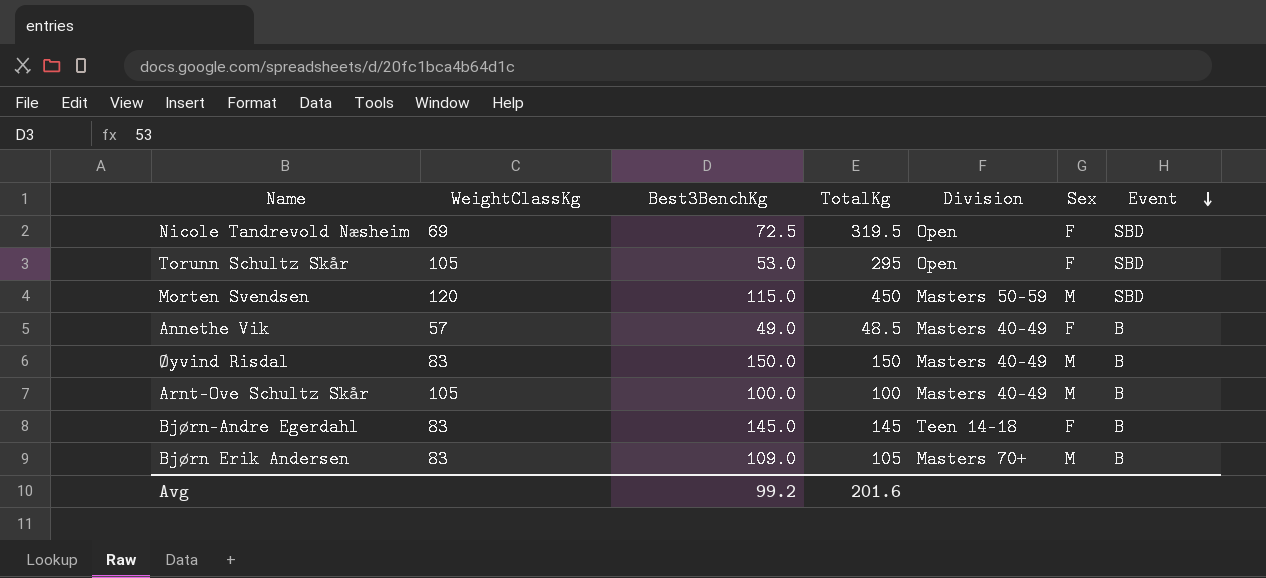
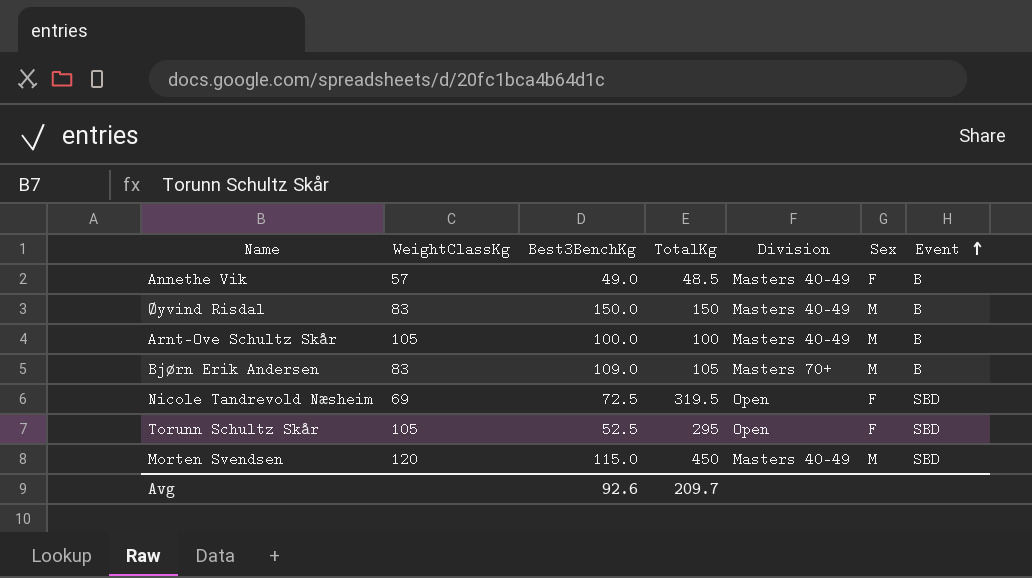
row order: Event descending -> Event ascending
row Bjørn-Andre Egerdahl: 83 | 145.0 | 145 | Teen 14-18 | F | B -> none
Torunn Schultz Skår | Best3BenchKg: 53.0 -> 52.5
Morten Svendsen | Division: Masters 50-59 -> Masters 40-49
Avg | Best3BenchKg: 99.2 -> 92.6
Avg | TotalKg: 201.6 -> 209.7

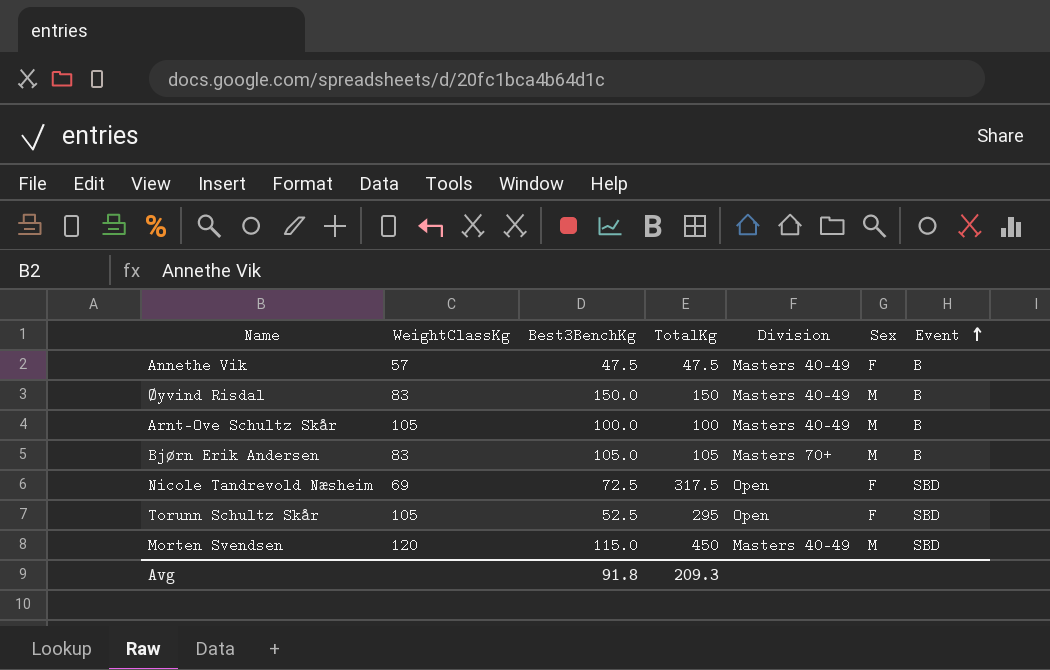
Annethe Vik | Best3BenchKg: 49.0 -> 47.5
Annethe Vik | TotalKg: 48.5 -> 47.5
Bjørn Erik Andersen | Best3BenchKg: 109.0 -> 105.0
Nicole Tandrevold Næsheim | TotalKg: 319.5 -> 317.5
Avg | Best3BenchKg: 92.6 -> 91.8
Avg | TotalKg: 209.7 -> 209.3

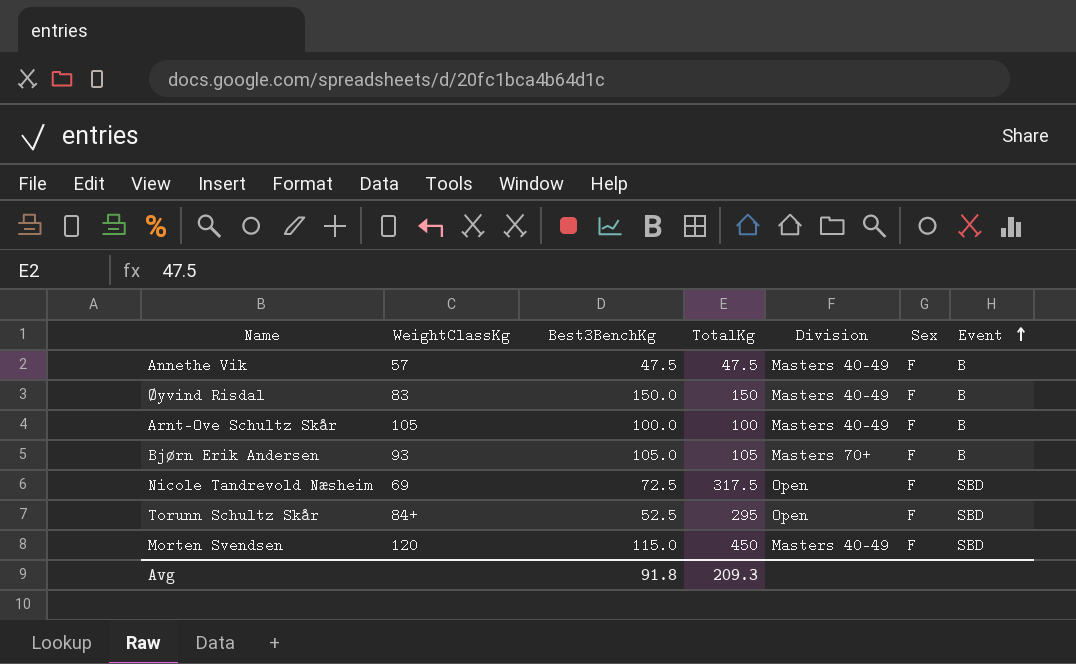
Øyvind Risdal | Sex: M -> F
Arnt-Ove Schultz Skår | Sex: M -> F
Bjørn Erik Andersen | WeightClassKg: 83 -> 93
Bjørn Erik Andersen | Sex: M -> F
Torunn Schultz Skår | WeightClassKg: 105 -> 84+
Morten Svendsen | Sex: M -> F

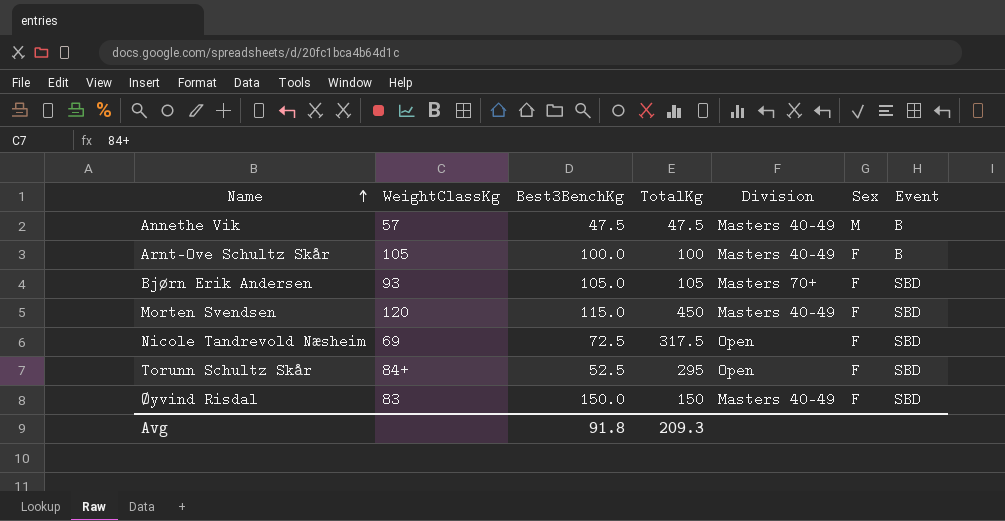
row order: Event ascending -> Name ascending
Annethe Vik | Sex: F -> M
Bjørn Erik Andersen | Event: B -> SBD
Øyvind Risdal | Event: B -> SBD

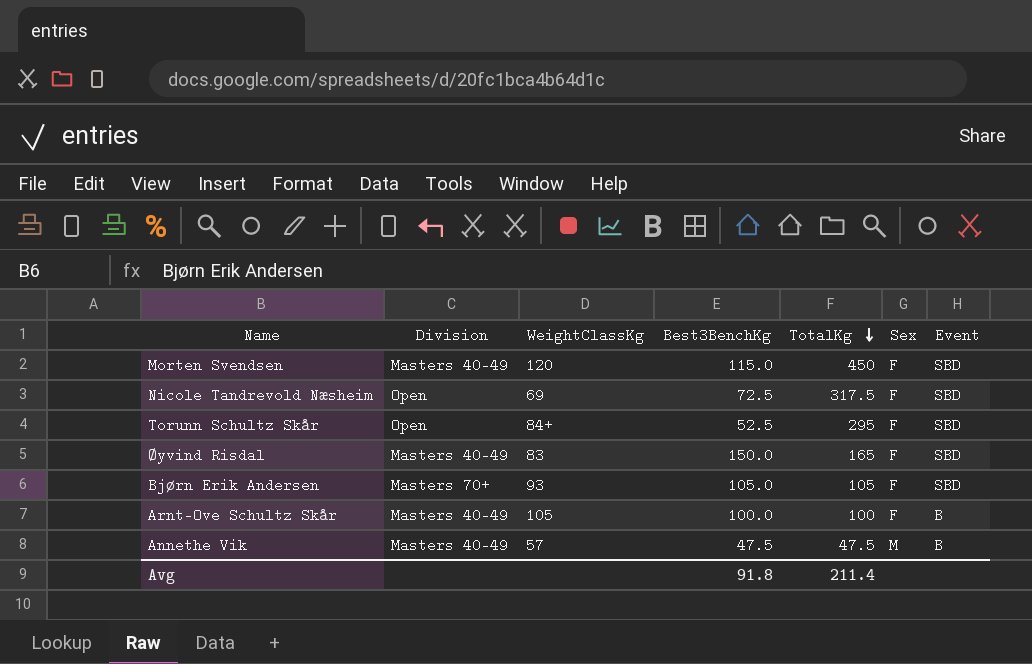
row order: Name ascending -> TotalKg descending
column Division | position: 5 -> 2
Øyvind Risdal | TotalKg: 150 -> 165
Avg | TotalKg: 209.3 -> 211.4

